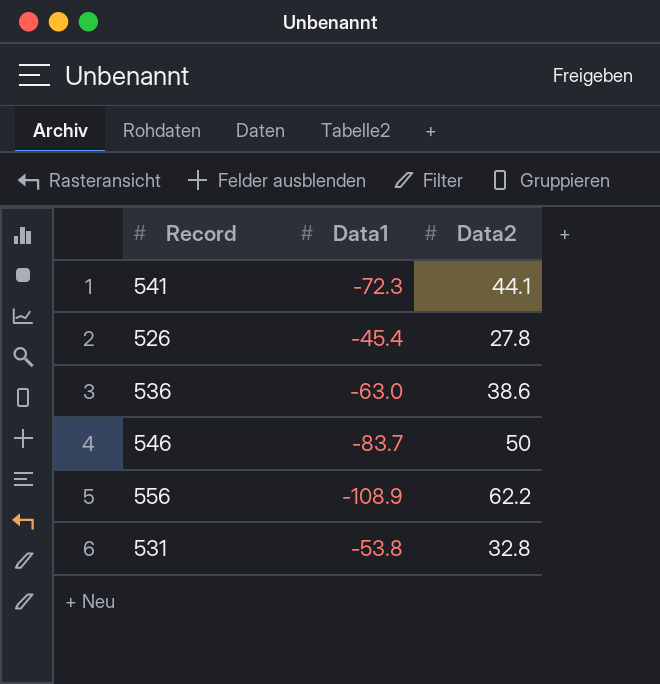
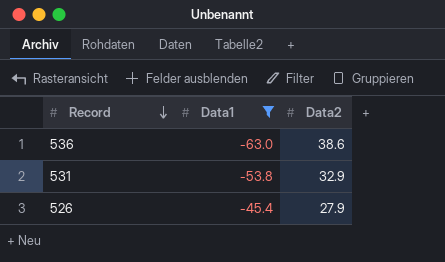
filter: none -> Data1 >= -63.0
row order: none -> Record descending
531 | Data2: 32.8 -> 32.9
526 | Data2: 27.8 -> 27.9

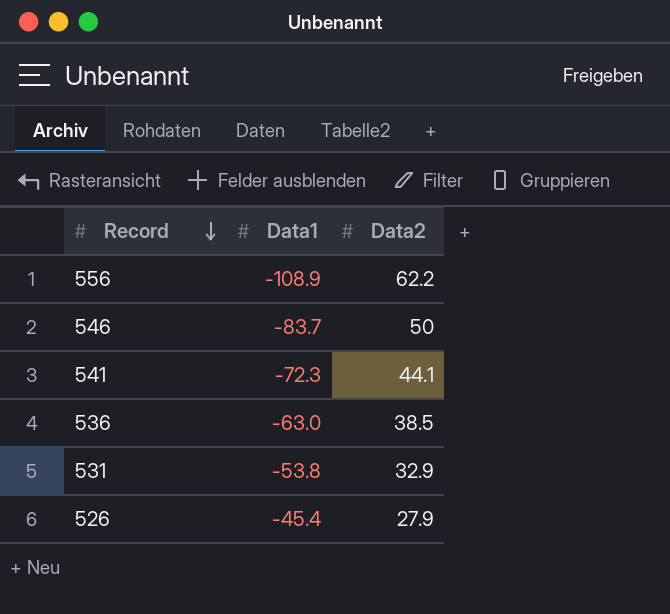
filter: Data1 >= -63.0 -> none
536 | Data2: 38.6 -> 38.5

